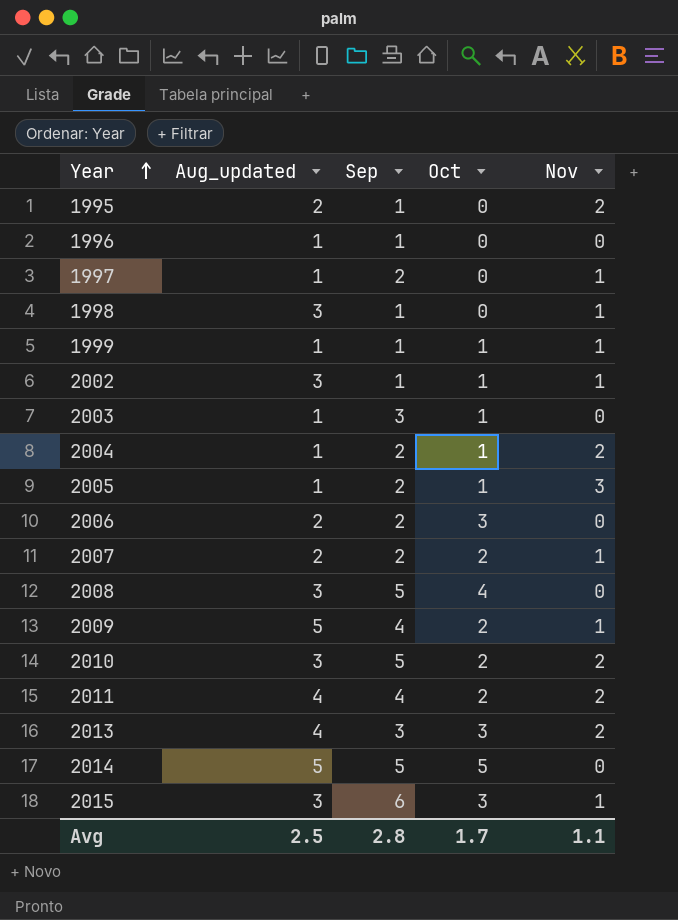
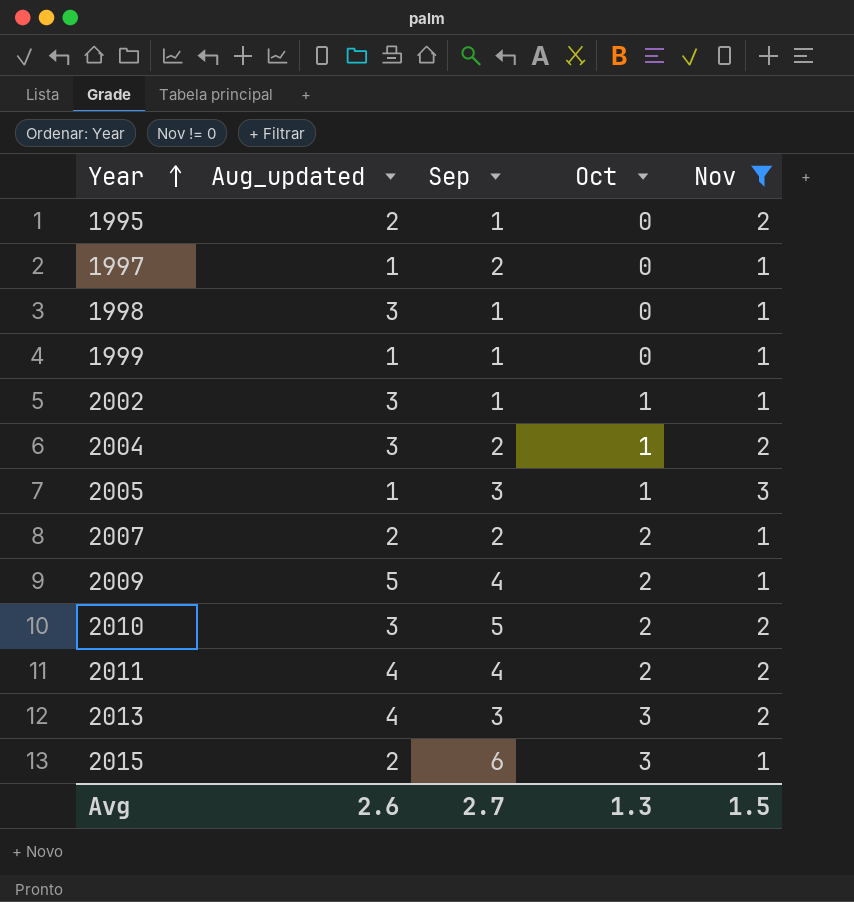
filter: none -> Nov != 0
1999 | Oct: 1 -> 0
2004 | Aug_updated: 1 -> 3
2005 | Sep: 2 -> 3
2015 | Aug_updated: 3 -> 2
Avg | Aug_updated: 2.5 -> 2.6
Avg | Sep: 2.8 -> 2.7
Avg | Oct: 1.7 -> 1.3
Avg | Nov: 1.1 -> 1.5

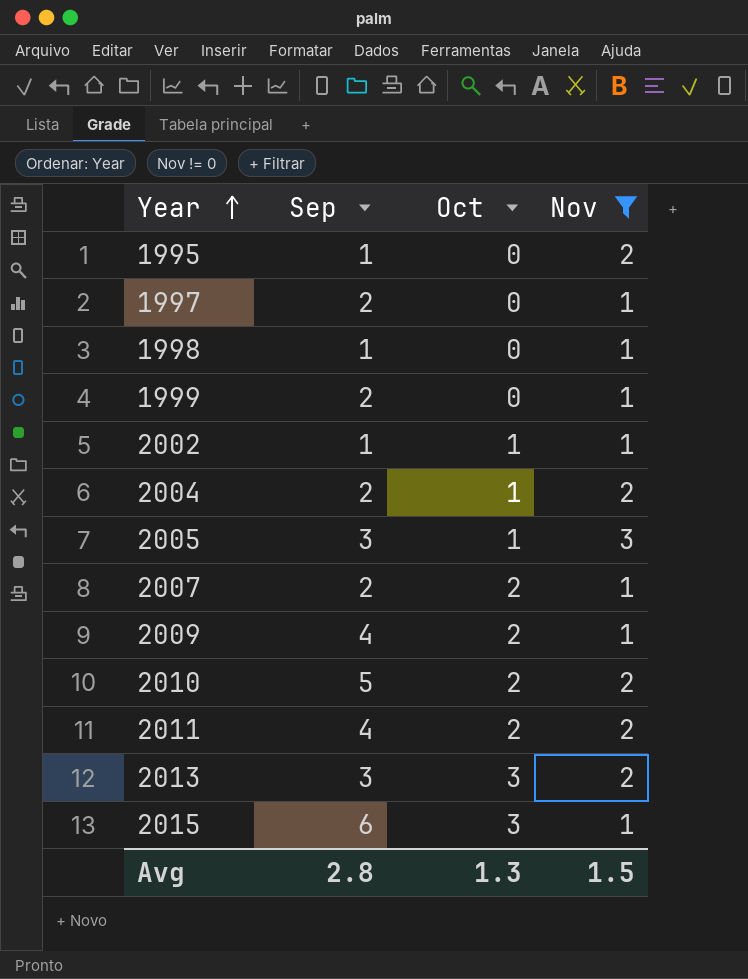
column Aug_updated | position: 2 -> none
1999 | Sep: 1 -> 2
Avg | Sep: 2.7 -> 2.8

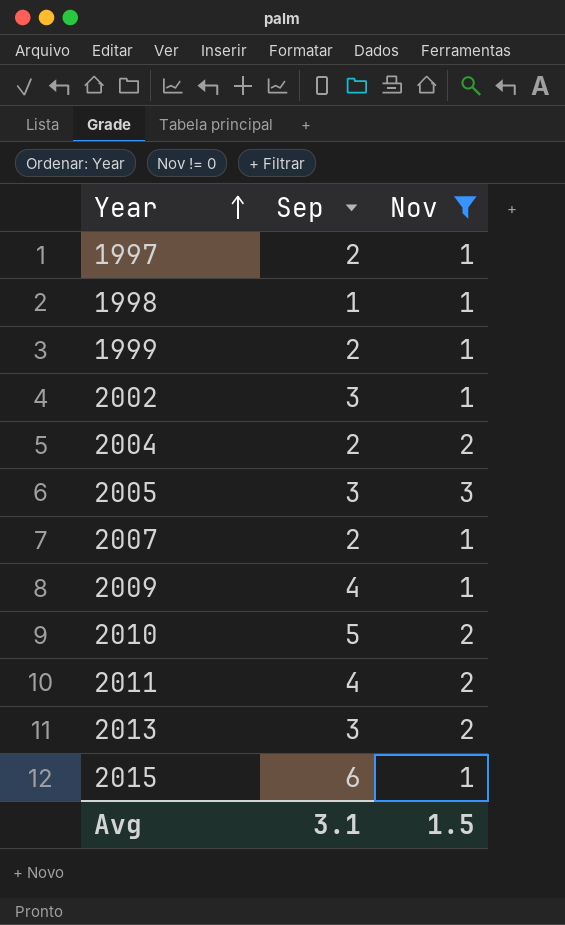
column Oct | position: 3 -> none
row 1995: 1 | 0 | 2 -> none
2002 | Sep: 1 -> 3
Avg | Sep: 2.8 -> 3.1

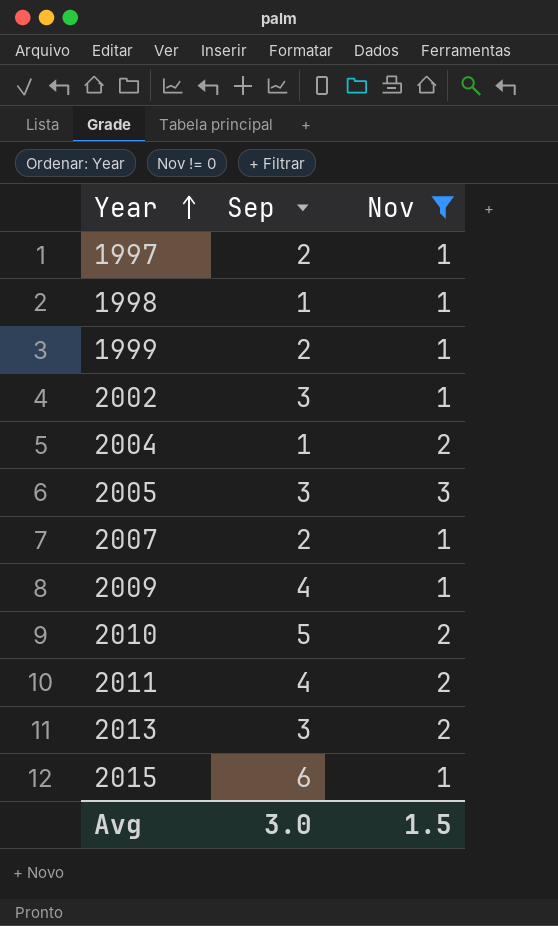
2004 | Sep: 2 -> 1
Avg | Sep: 3.1 -> 3.0

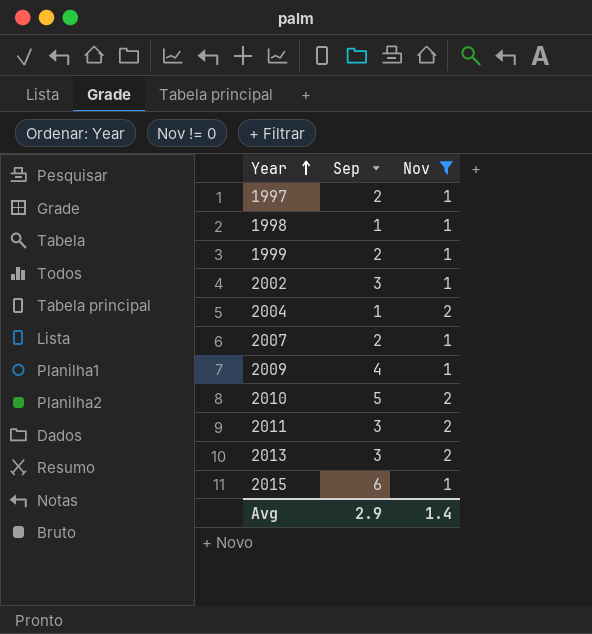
row 2005: 3 | 3 -> none
2011 | Sep: 4 -> 3
Avg | Sep: 3.0 -> 2.9
Avg | Nov: 1.5 -> 1.4

